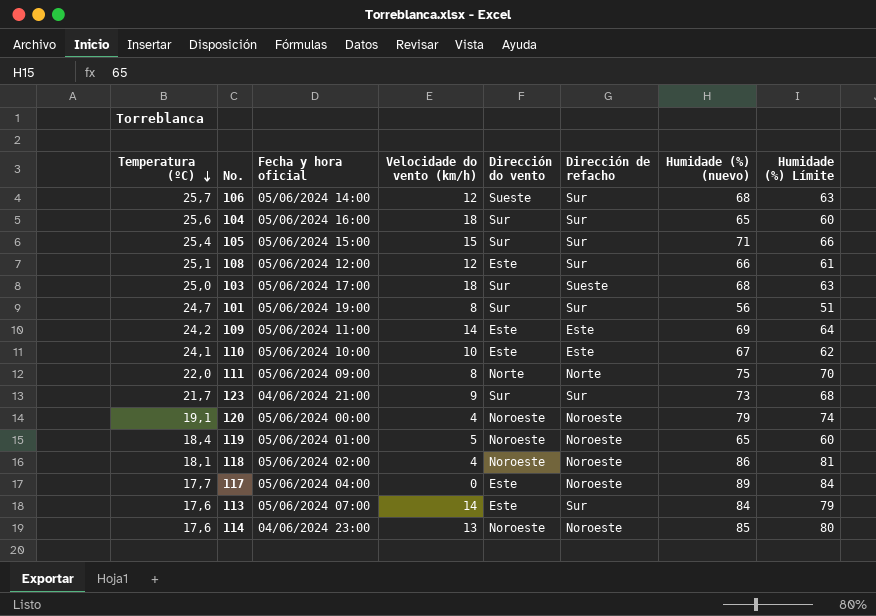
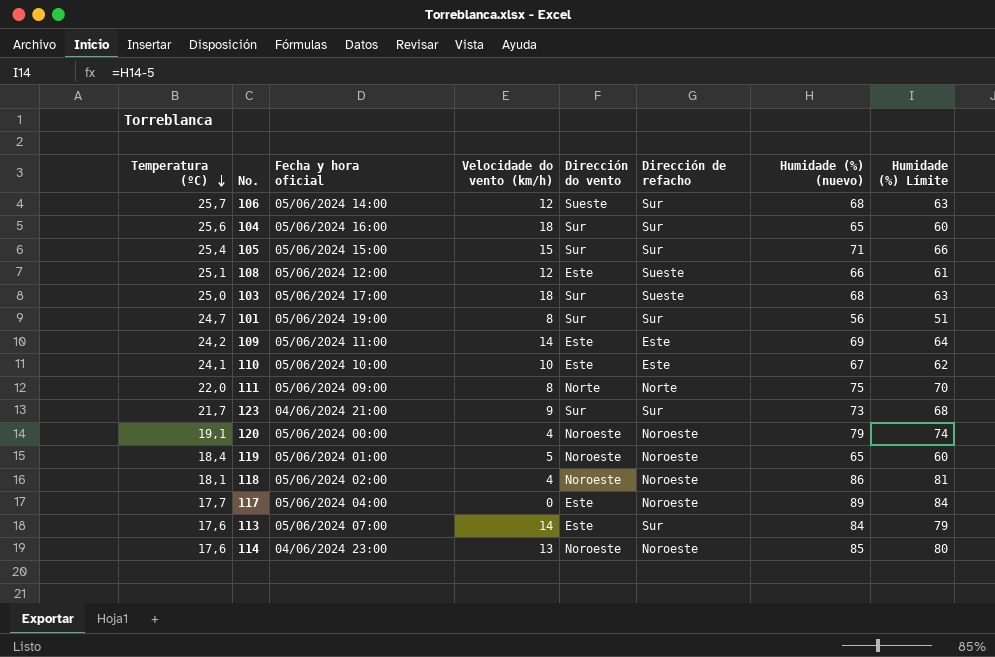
108 | Dirección de refacho: Sur -> Sueste

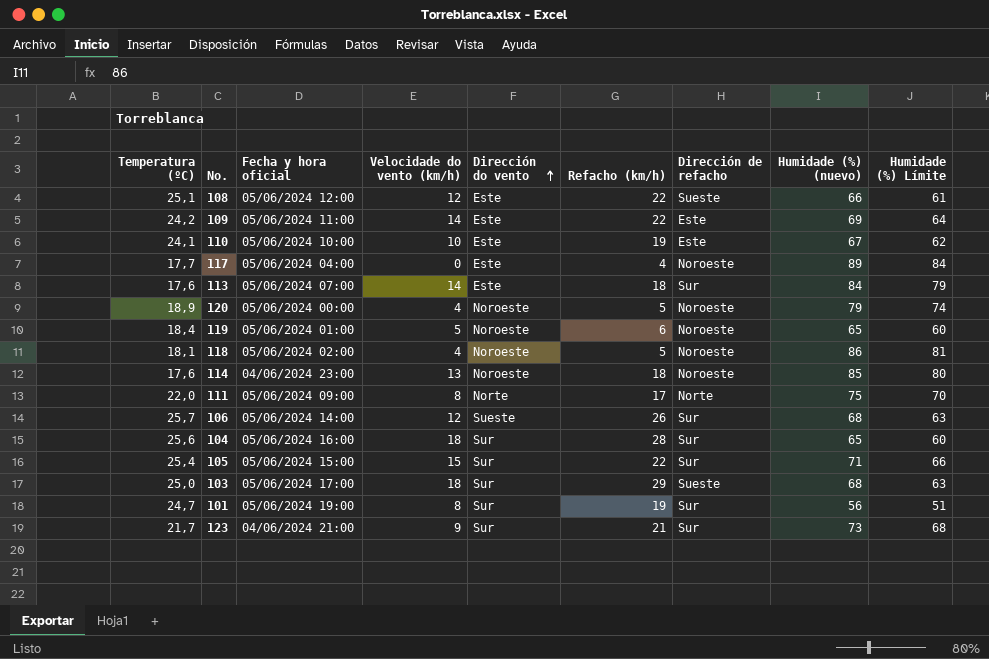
row order: Temperatura (ºC) descending -> Dirección do vento ascending
column Refacho (km/h) | position: none -> 6
120 | Temperatura (ºC): 19,1 -> 18,9

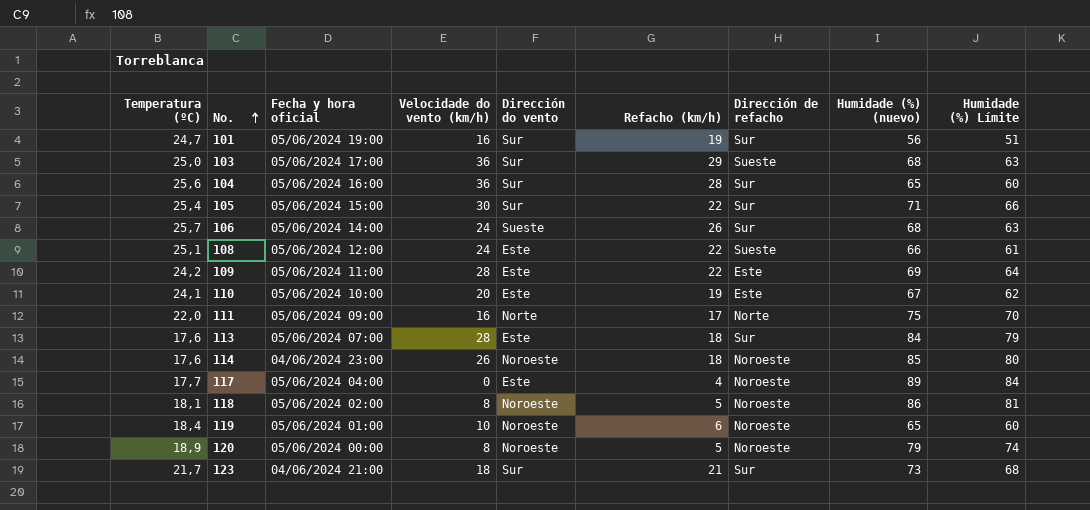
row order: Dirección do vento ascending -> No. ascending
101 | Velocidade do vento (km/h): 8 -> 16
103 | Velocidade do vento (km/h): 18 -> 36
104 | Velocidade do vento (km/h): 18 -> 36
105 | Velocidade do vento (km/h): 15 -> 30
106 | Velocidade do vento (km/h): 12 -> 24
108 | Velocidade do vento (km/h): 12 -> 24
109 | Velocidade do vento (km/h): 14 -> 28
110 | Velocidade do vento (km/h): 10 -> 20
111 | Velocidade do vento (km/h): 8 -> 16
113 | Velocidade do vento (km/h): 14 -> 28
114 | Velocidade do vento (km/h): 13 -> 26
118 | Velocidade do vento (km/h): 4 -> 8
119 | Velocidade do vento (km/h): 5 -> 10
120 | Velocidade do vento (km/h): 4 -> 8
123 | Velocidade do vento (km/h): 9 -> 18

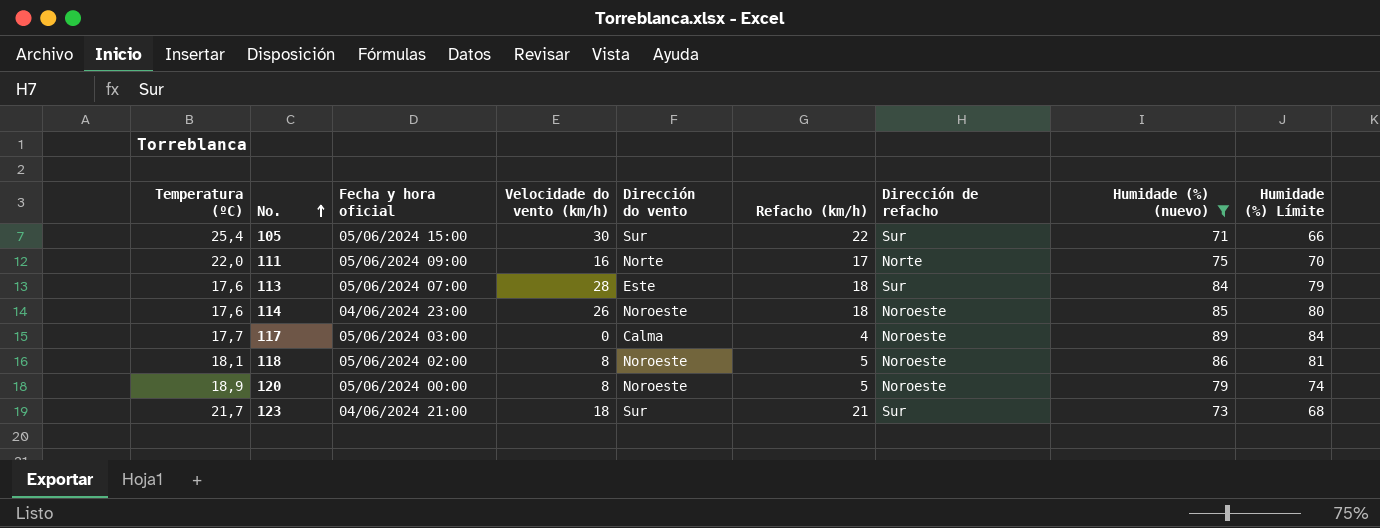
filter: none -> Humidade (%) (nuevo) >= 71
117 | Fecha y hora oficial: 05/06/2024 04:00 -> 05/06/2024 03:00
117 | Dirección do vento: Este -> Calma

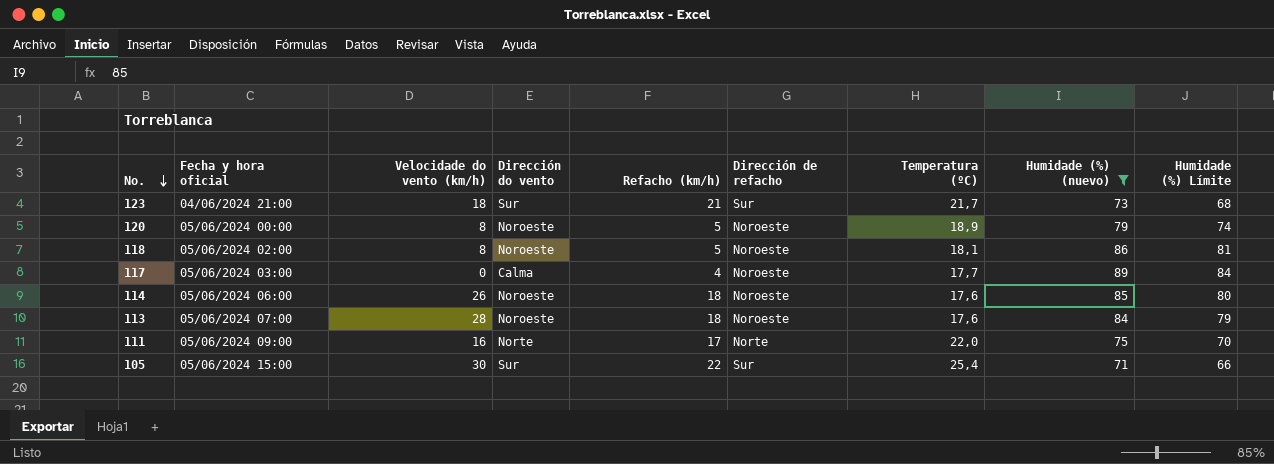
row order: No. ascending -> No. descending
column Temperatura (ºC) | position: 1 -> 7
114 | Fecha y hora oficial: 04/06/2024 23:00 -> 05/06/2024 06:00
113 | Dirección do vento: Este -> Noroeste
113 | Dirección de refacho: Sur -> Noroeste

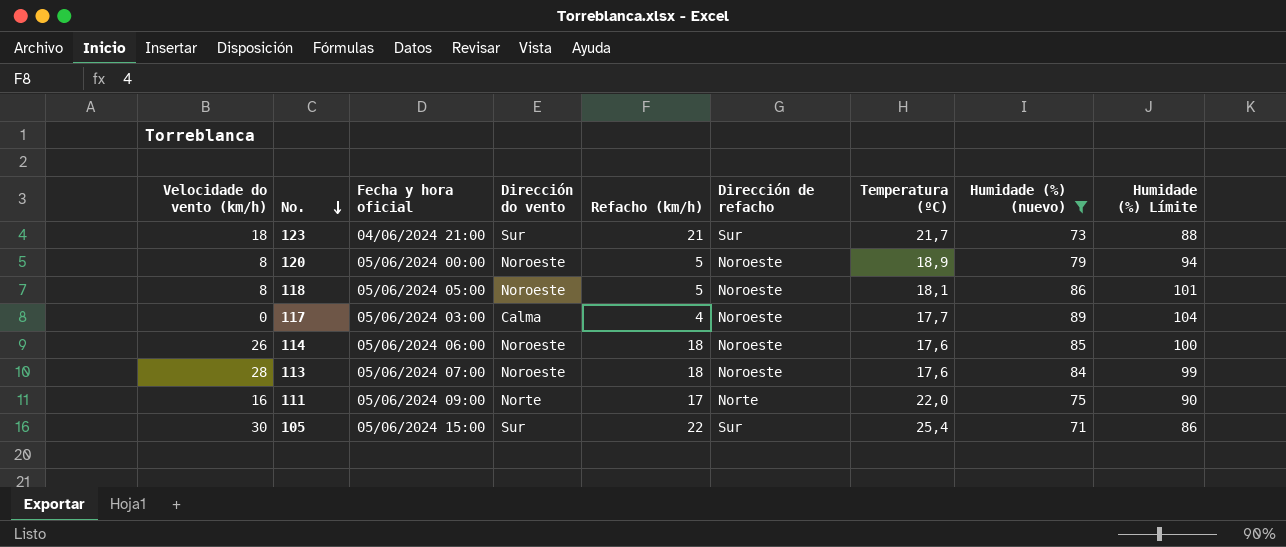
column Velocidade do vento (km/h) | position: 3 -> 1
column Humidade (%) Límite | formula: [Humidade (%) (nuevo)] - 5 -> [Humidade (%) (nuevo)] + 15
118 | Fecha y hora oficial: 05/06/2024 02:00 -> 05/06/2024 05:00

